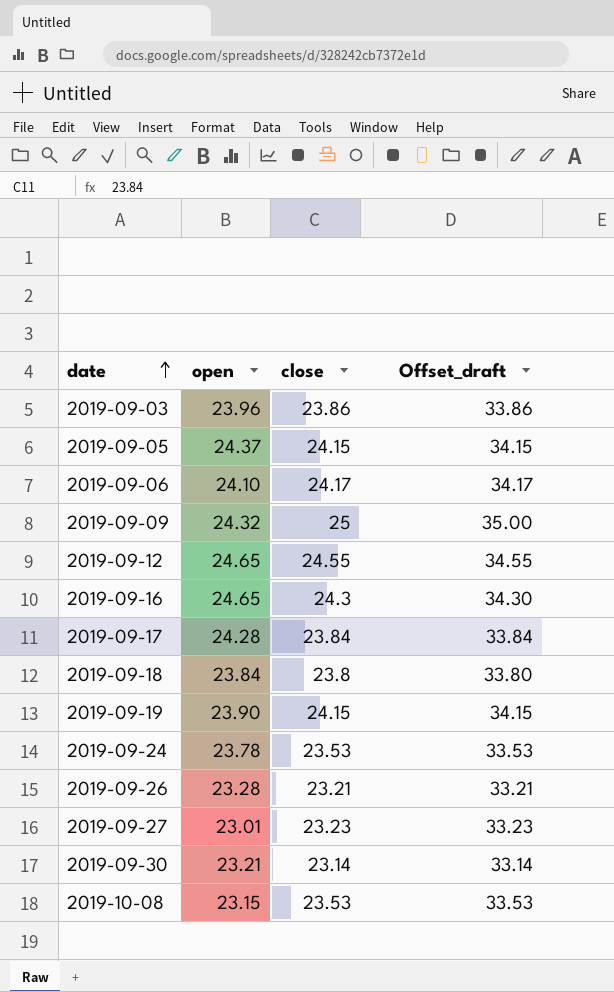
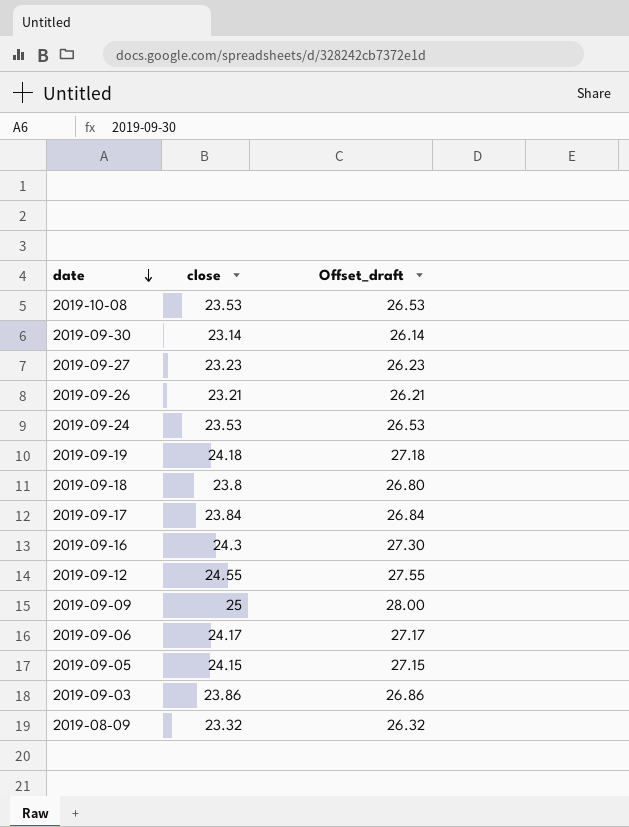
row order: date ascending -> date descending
column open | position: 2 -> none
column Offset_draft | formula: [close] + 10 -> [close] + 3
2019-09-19 | close: 24.15 -> 24.18
row 2019-08-09: none -> 23.32 | 26.32

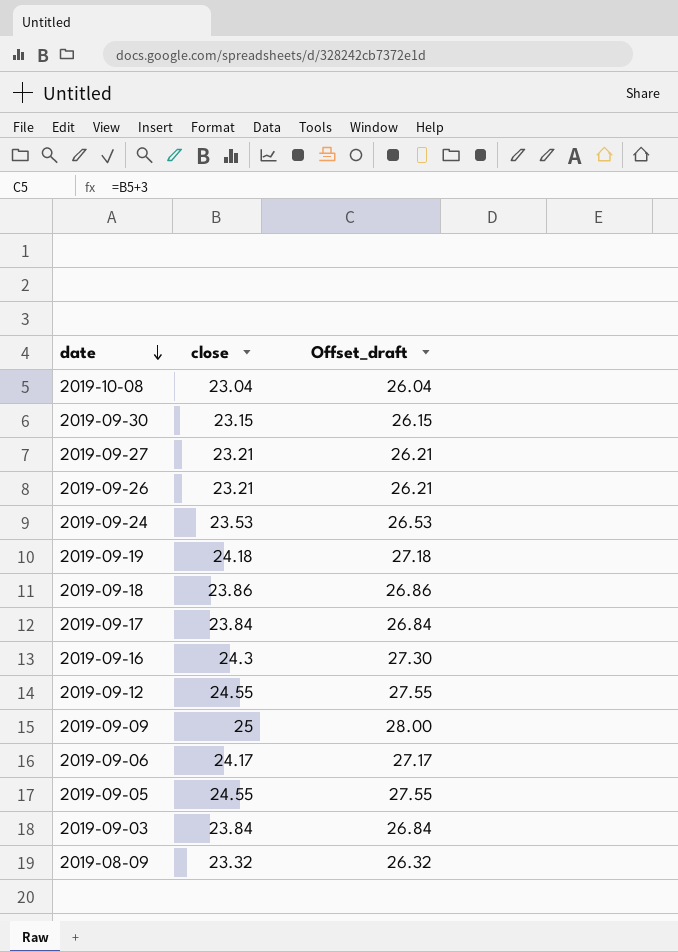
2019-10-08 | close: 23.53 -> 23.04
2019-10-08 | Offset_draft: 26.53 -> 26.04
2019-09-30 | close: 23.14 -> 23.15
2019-09-30 | Offset_draft: 26.14 -> 26.15
2019-09-27 | close: 23.23 -> 23.21
2019-09-27 | Offset_draft: 26.23 -> 26.21
2019-09-18 | close: 23.8 -> 23.86
2019-09-18 | Offset_draft: 26.80 -> 26.86
2019-09-05 | close: 24.15 -> 24.55
2019-09-05 | Offset_draft: 27.15 -> 27.55
2019-09-03 | close: 23.86 -> 23.84
2019-09-03 | Offset_draft: 26.86 -> 26.84

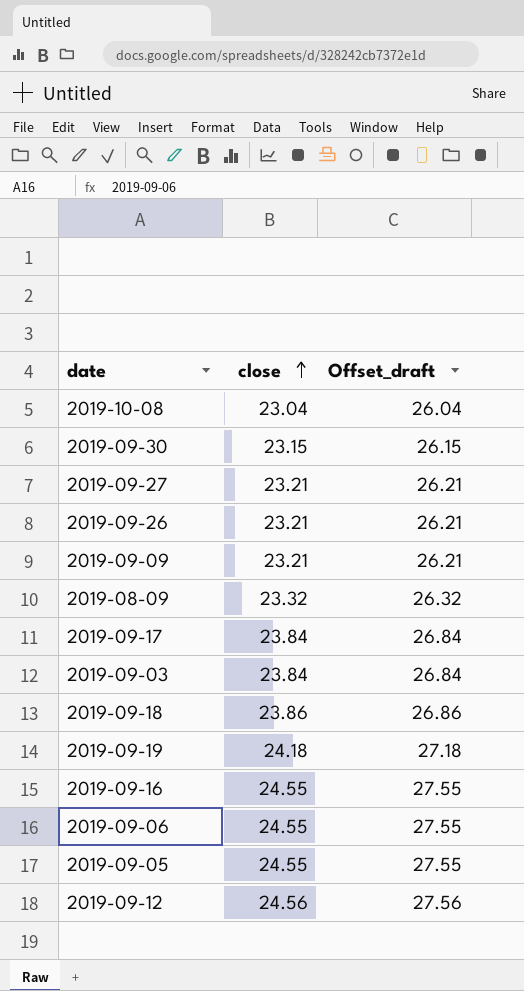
row order: date descending -> close ascending
row 2019-09-24: 23.53 | 26.53 -> none
2019-09-09 | close: 25 -> 23.21
2019-09-09 | Offset_draft: 28.00 -> 26.21
2019-09-16 | close: 24.3 -> 24.55
2019-09-16 | Offset_draft: 27.30 -> 27.55
2019-09-06 | close: 24.17 -> 24.55
2019-09-06 | Offset_draft: 27.17 -> 27.55
2019-09-12 | close: 24.55 -> 24.56
2019-09-12 | Offset_draft: 27.55 -> 27.56

